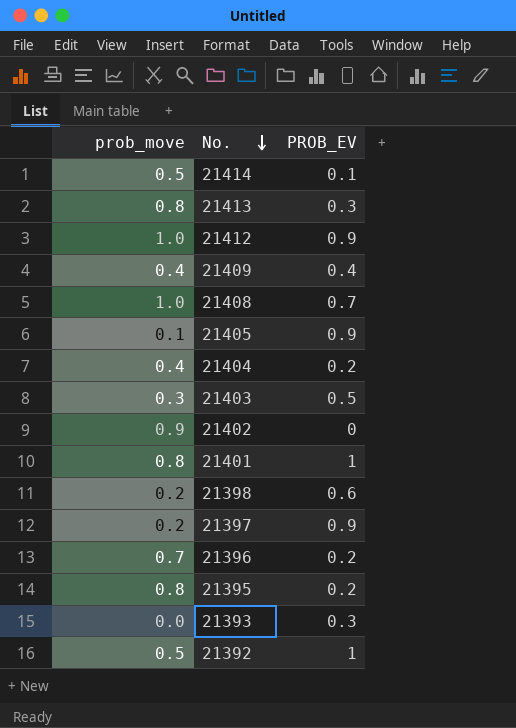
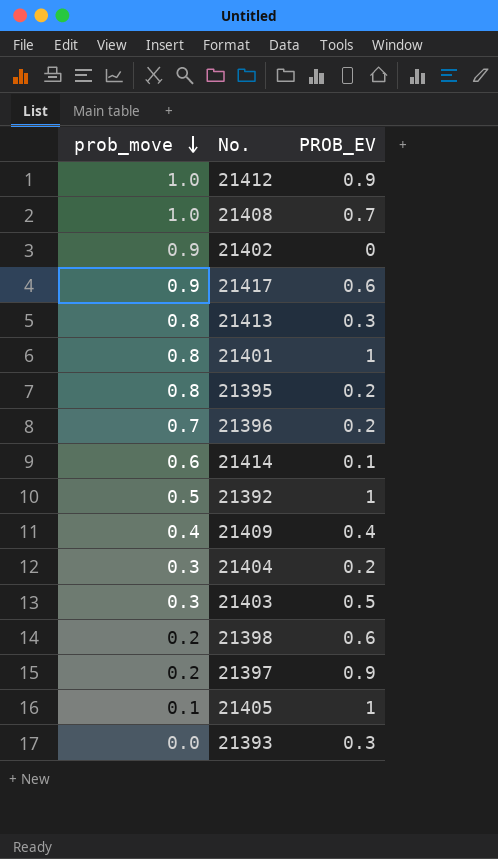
row order: No. descending -> prob_move descending
row 21417: none -> 0.9 | 0.6
21414 | prob_move: 0.5 -> 0.6
21404 | prob_move: 0.4 -> 0.3
21405 | PROB_EV: 0.9 -> 1

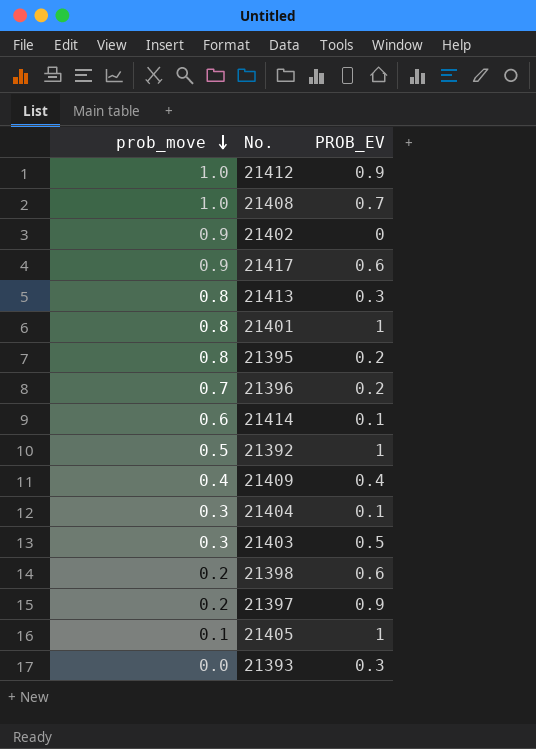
21404 | PROB_EV: 0.2 -> 0.1

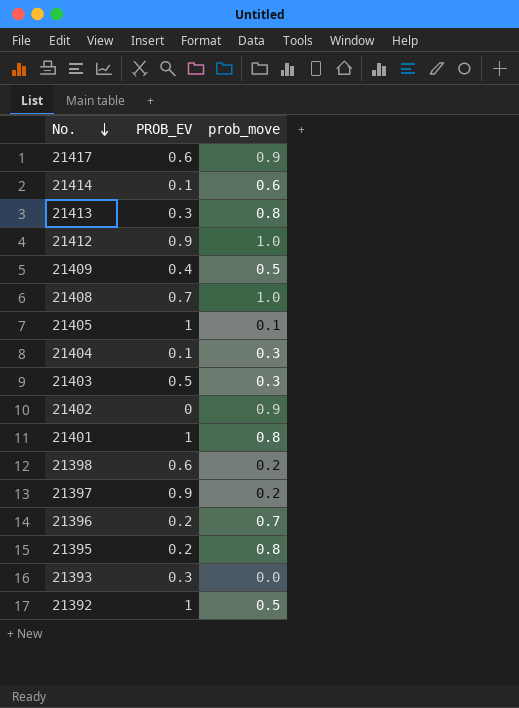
row order: prob_move descending -> No. descending
column prob_move | position: 1 -> 3
21409 | prob_move: 0.4 -> 0.5

